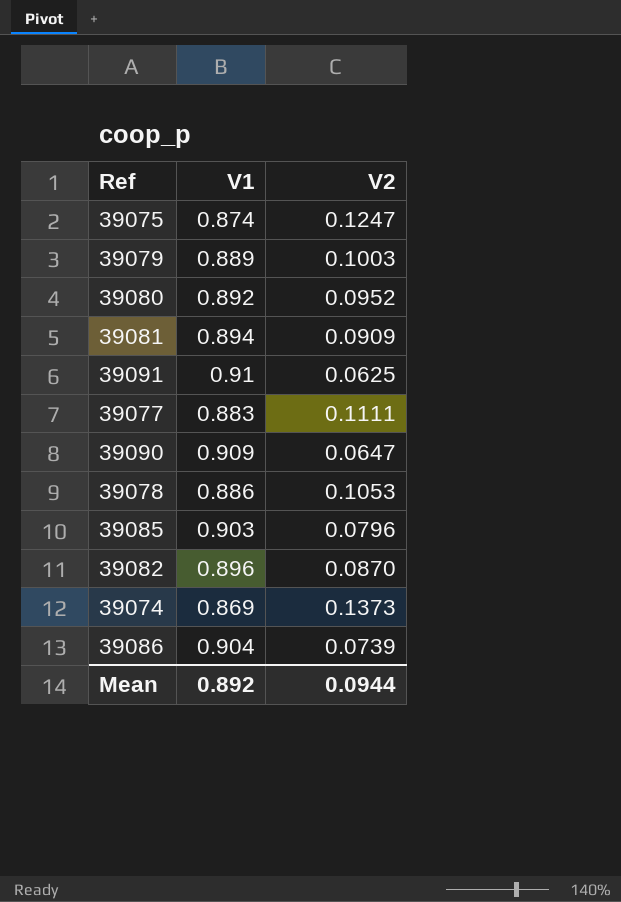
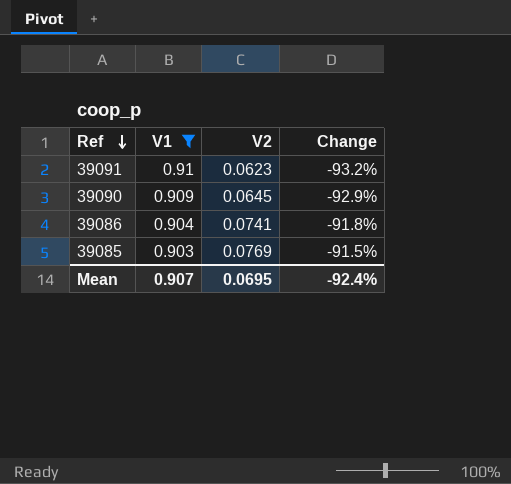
filter: none -> V1 >= 0.903
row order: none -> Ref descending
column Change | formula: none -> ([V2] - [V1]) / [V1]
39091 | V2: 0.0625 -> 0.0623
39090 | V2: 0.0647 -> 0.0645
39086 | V2: 0.0739 -> 0.0741
39085 | V2: 0.0796 -> 0.0769
Mean | V1: 0.892 -> 0.907
Mean | V2: 0.0944 -> 0.0695

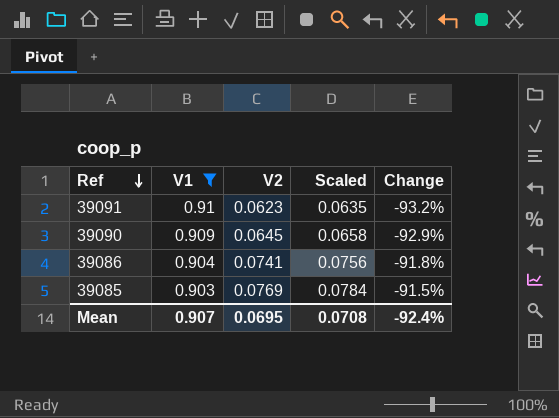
column Scaled | formula: none -> [V2] * 1.02

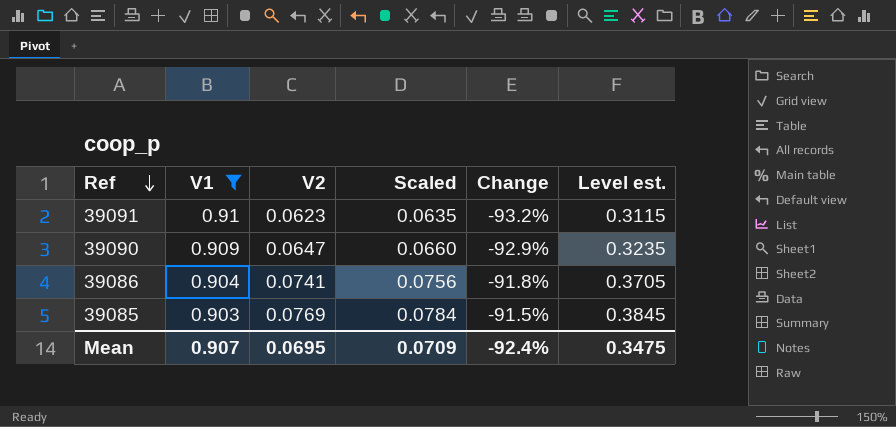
column Level est. | formula: none -> [V2] * 5
39090 | V2: 0.0645 -> 0.0647
39090 | Scaled: 0.0658 -> 0.0660
Mean | Scaled: 0.0708 -> 0.0709

